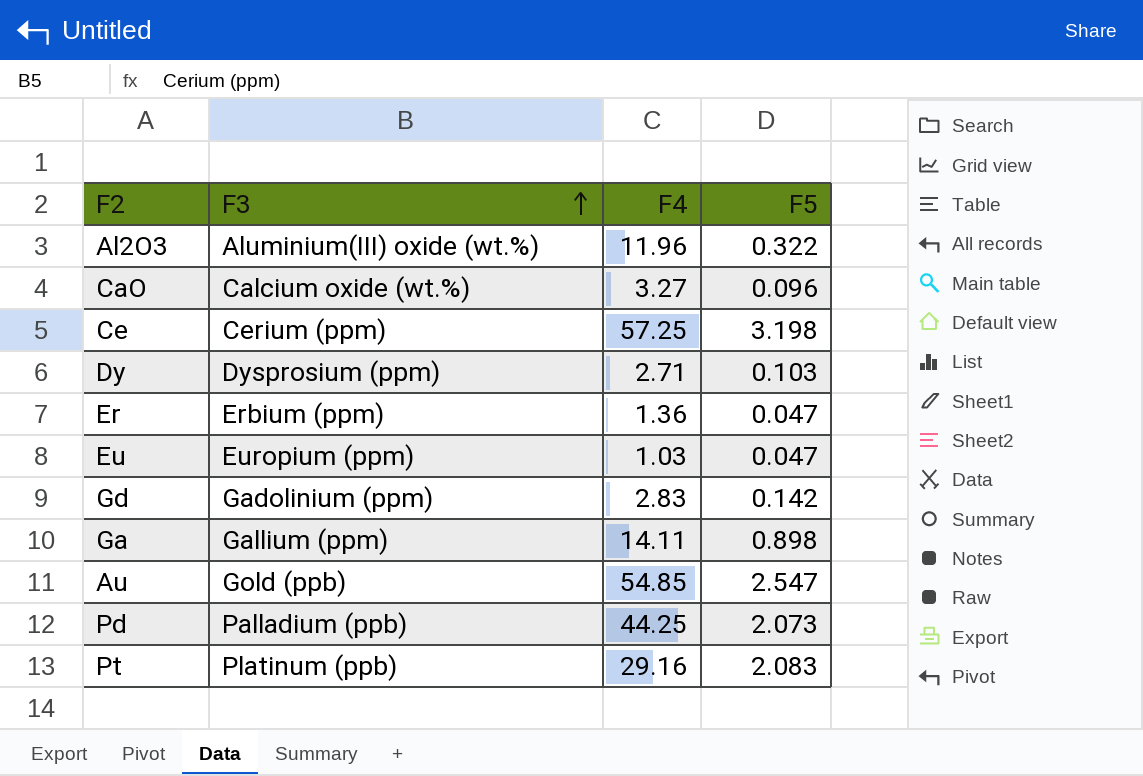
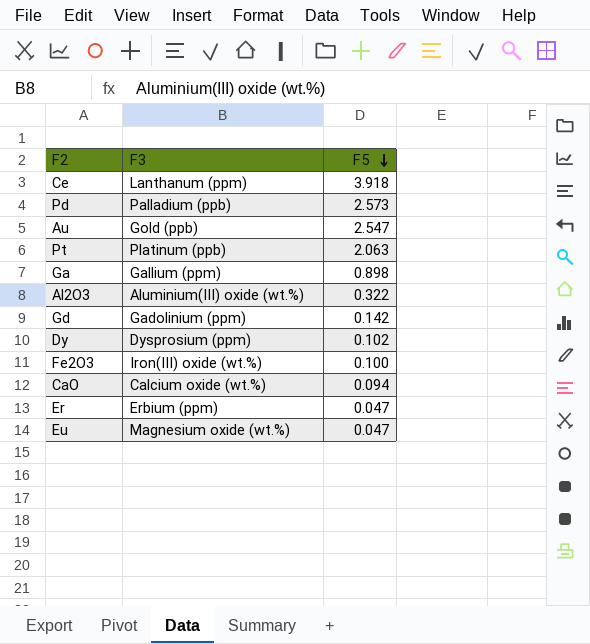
row order: F3 ascending -> F5 descending
column F4 | position: 3 -> none
Ce | F3: Cerium (ppm) -> Lanthanum (ppm)
Ce | F5: 3.198 -> 3.918
Pd | F5: 2.073 -> 2.573
Pt | F5: 2.083 -> 2.063
Dy | F5: 0.103 -> 0.102
row Fe2O3: none -> Iron(III) oxide (wt.%) | 0.100
CaO | F5: 0.096 -> 0.094
Eu | F3: Europium (ppm) -> Magnesium oxide (wt.%)

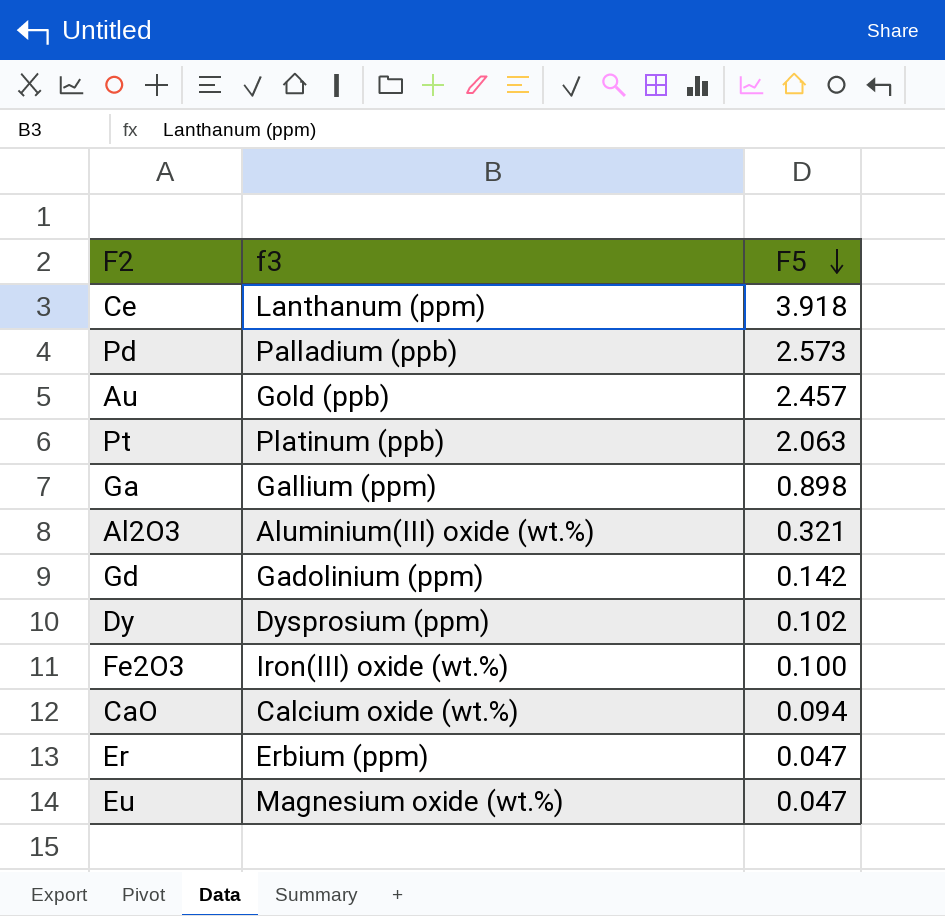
column name: F3 -> f3
Au | F5: 2.547 -> 2.457
Al2O3 | F5: 0.322 -> 0.321

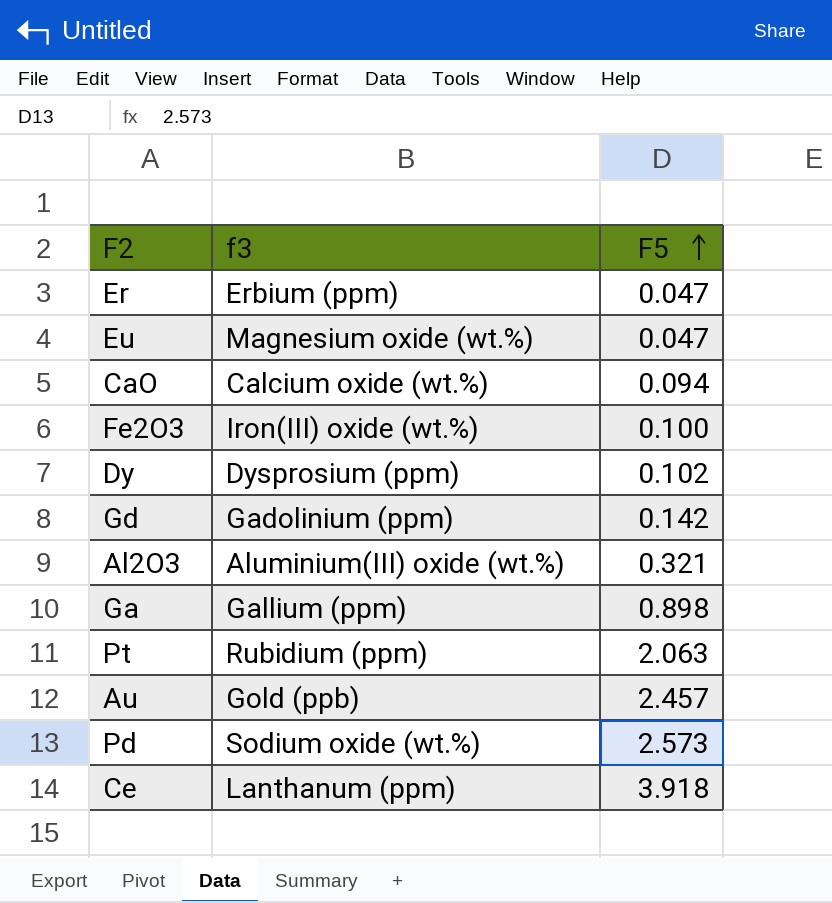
row order: F5 descending -> F5 ascending
Pt | f3: Platinum (ppb) -> Rubidium (ppm)
Pd | f3: Palladium (ppb) -> Sodium oxide (wt.%)

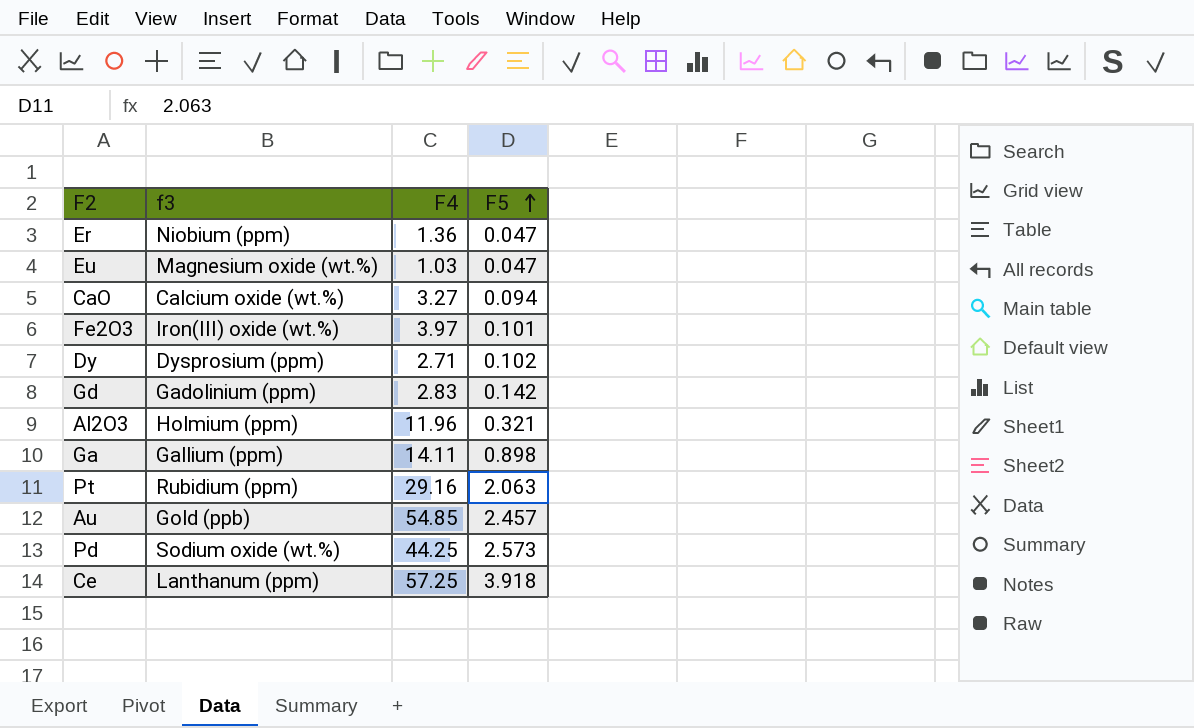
column F4 | position: none -> 3
Er | f3: Erbium (ppm) -> Niobium (ppm)
Fe2O3 | F5: 0.100 -> 0.101
Al2O3 | f3: Aluminium(III) oxide (wt.%) -> Holmium (ppm)

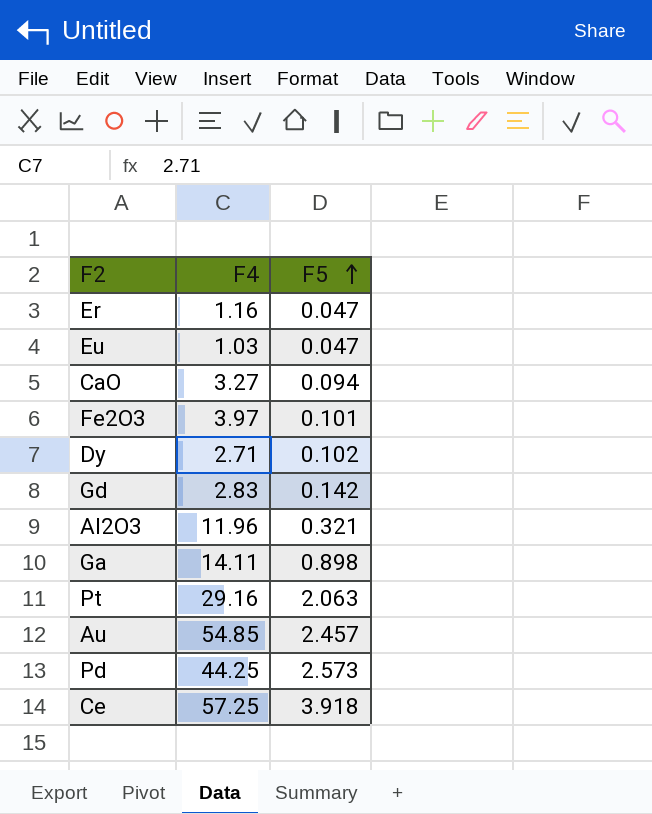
column f3 | position: 2 -> none
Er | F4: 1.36 -> 1.16

